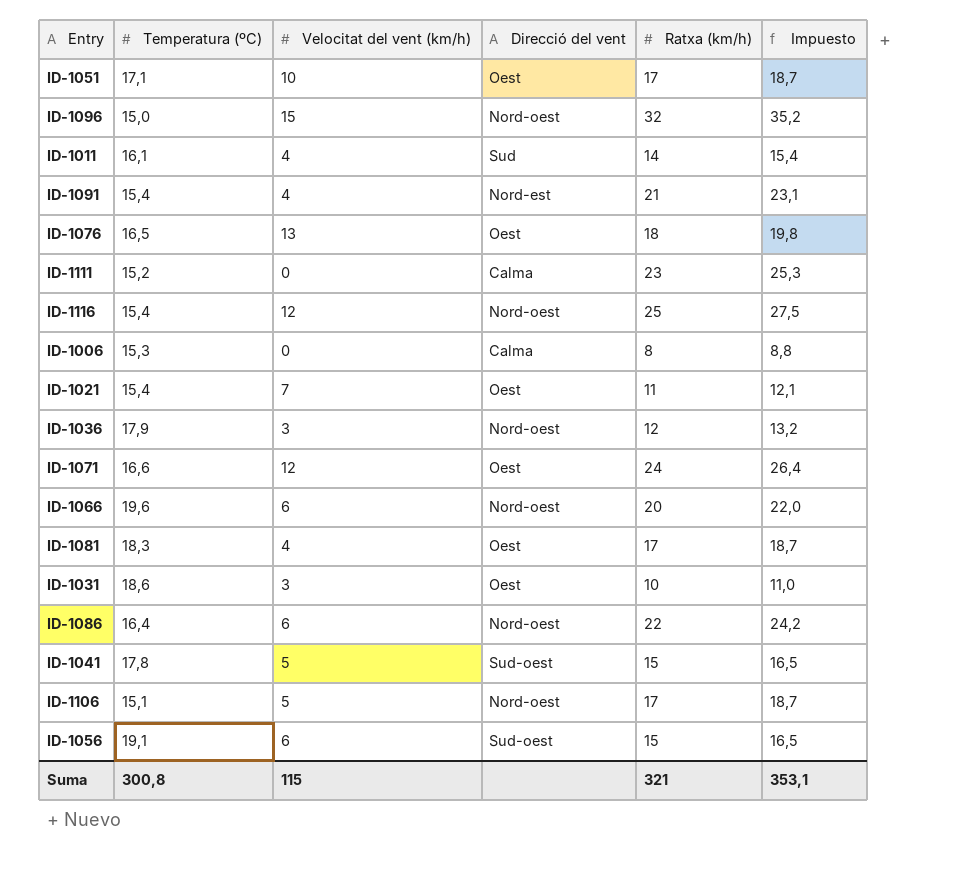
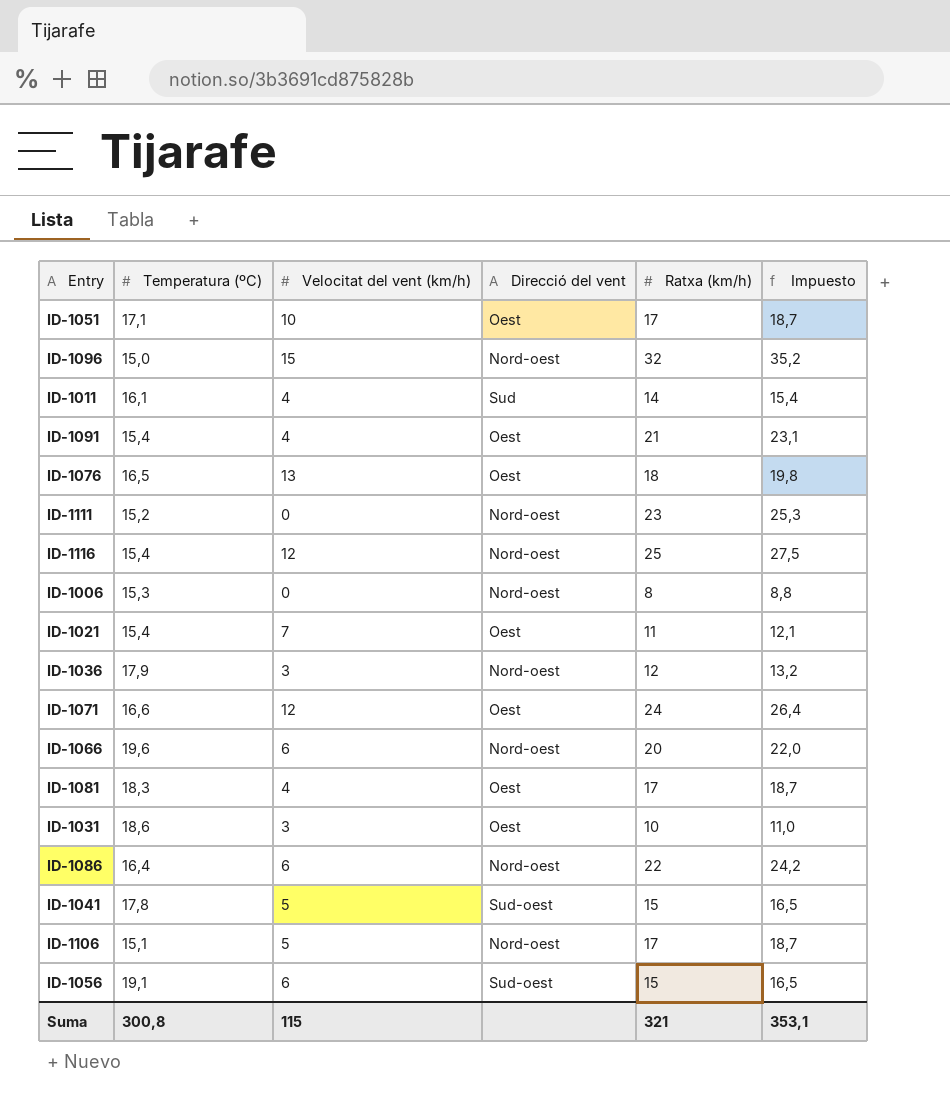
ID-1091 | Direcció del vent: Nord-est -> Oest
ID-1111 | Direcció del vent: Calma -> Nord-oest
ID-1006 | Direcció del vent: Calma -> Nord-oest

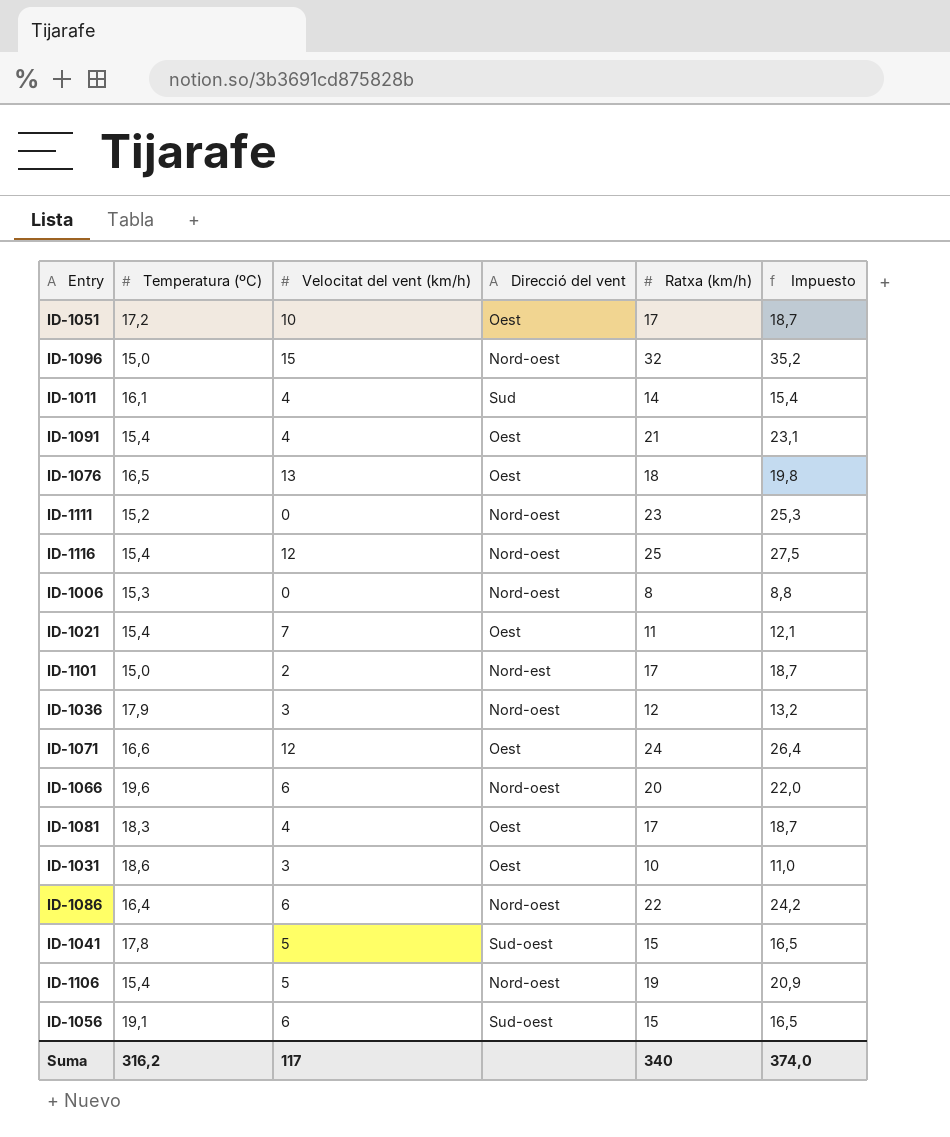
ID-1051 | Temperatura (ºC): 17,1 -> 17,2
row ID-1101: none -> 15,0 | 2 | Nord-est | 17 | 18,7
ID-1106 | Temperatura (ºC): 15,1 -> 15,4
ID-1106 | Ratxa (km/h): 17 -> 19
ID-1106 | Impuesto: 18,7 -> 20,9
Suma | Temperatura (ºC): 300,8 -> 316,2
Suma | Velocitat del vent (km/h): 115 -> 117
Suma | Ratxa (km/h): 321 -> 340
Suma | Impuesto: 353,1 -> 374,0

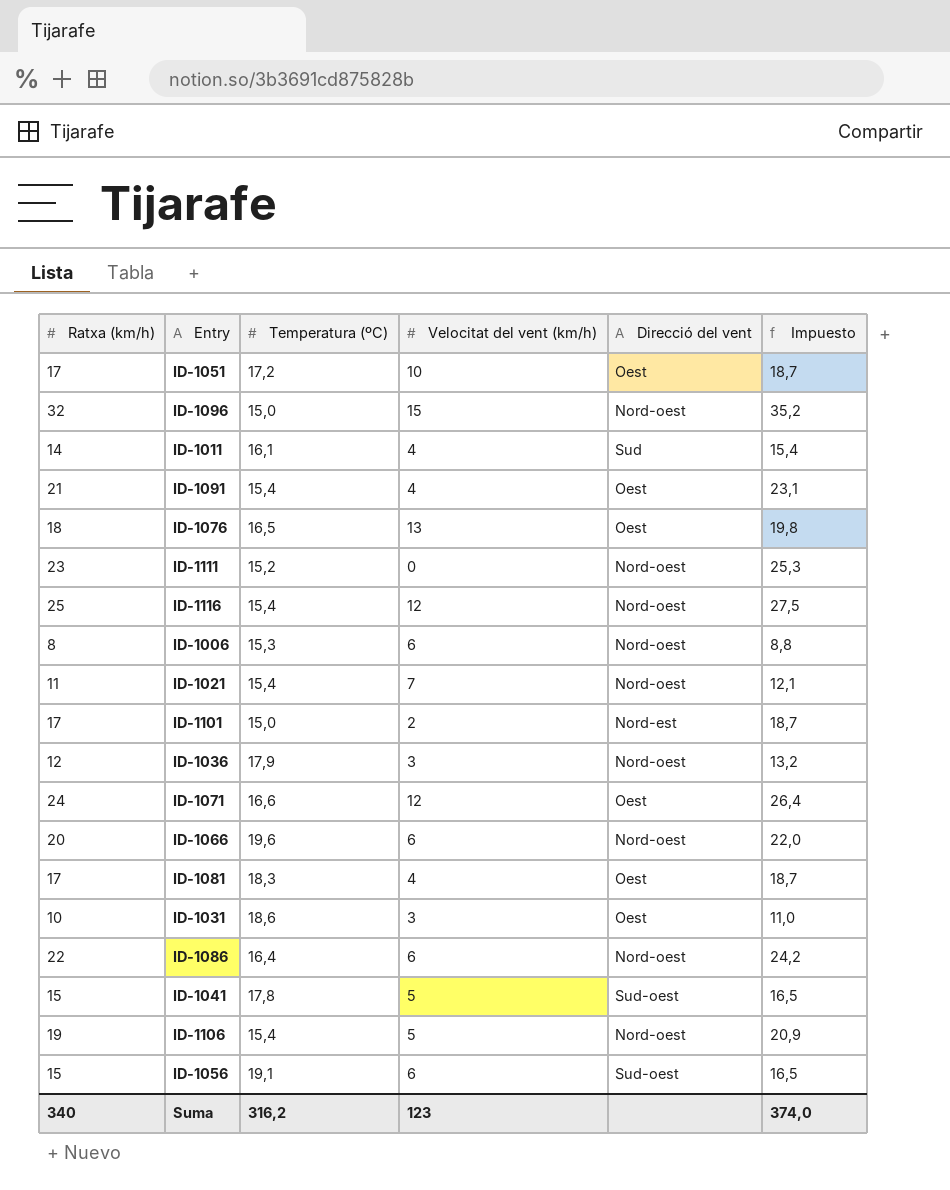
column Ratxa (km/h) | position: 5 -> 1
ID-1006 | Velocitat del vent (km/h): 0 -> 6
ID-1021 | Direcció del vent: Oest -> Nord-oest
Suma | Velocitat del vent (km/h): 117 -> 123

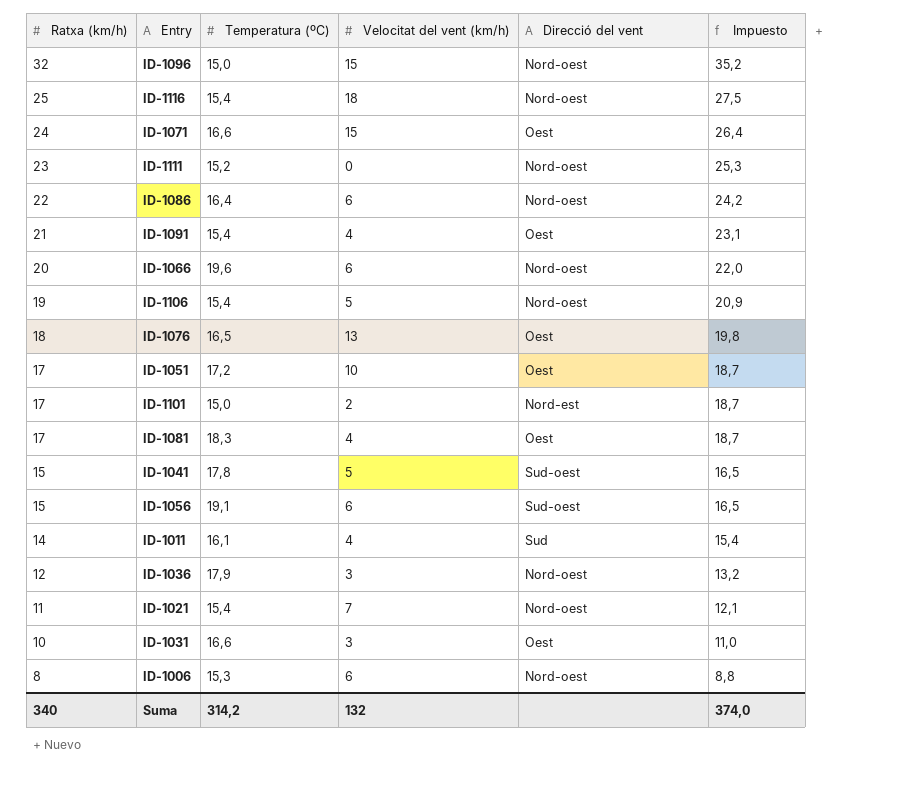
row order: none -> Ratxa (km/h) descending
ID-1116 | Velocitat del vent (km/h): 12 -> 18
ID-1071 | Velocitat del vent (km/h): 12 -> 15
ID-1031 | Temperatura (ºC): 18,6 -> 16,6
Suma | Temperatura (ºC): 316,2 -> 314,2
Suma | Velocitat del vent (km/h): 123 -> 132

